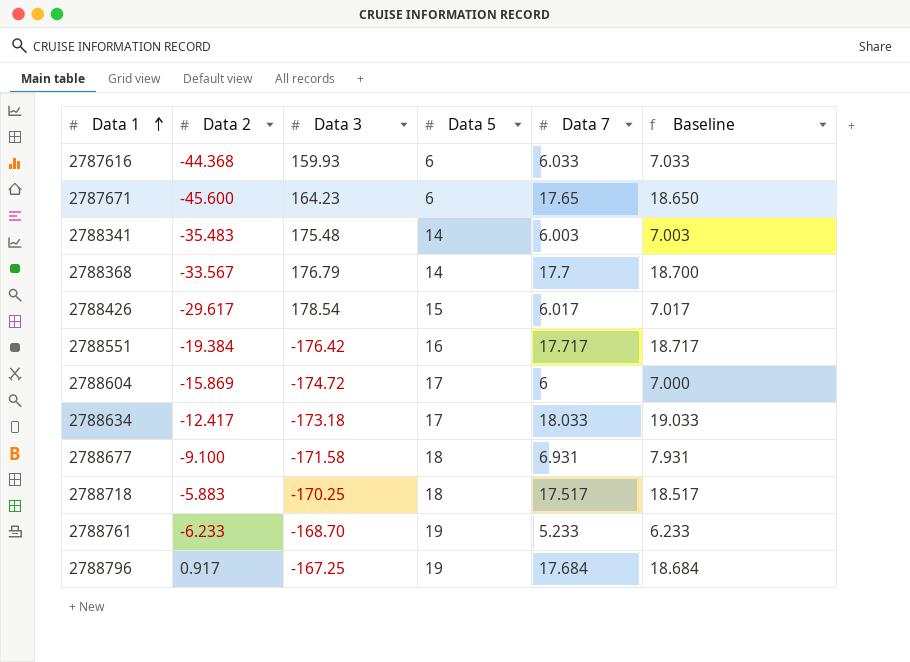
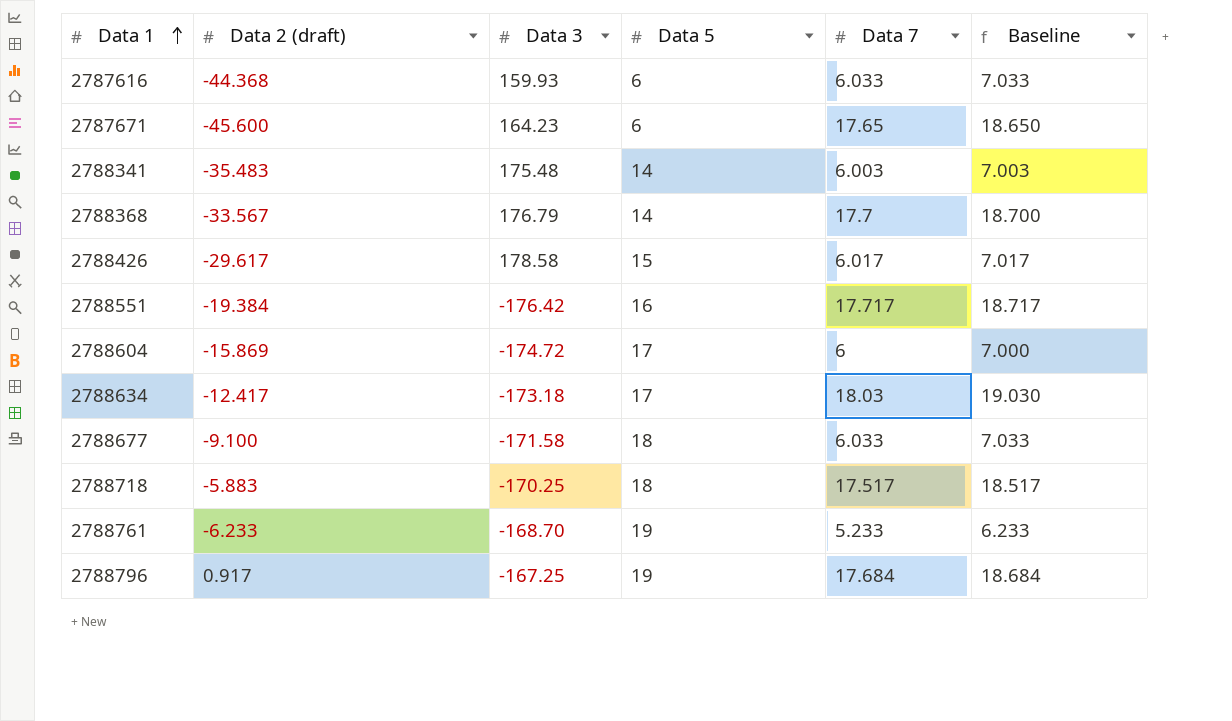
column name: Data 2 -> Data 2 (draft)
2788426 | Data 3: 178.54 -> 178.58
2788634 | Data 7: 18.033 -> 18.03
2788634 | Baseline: 19.033 -> 19.030
2788677 | Data 7: 6.931 -> 6.033
2788677 | Baseline: 7.931 -> 7.033

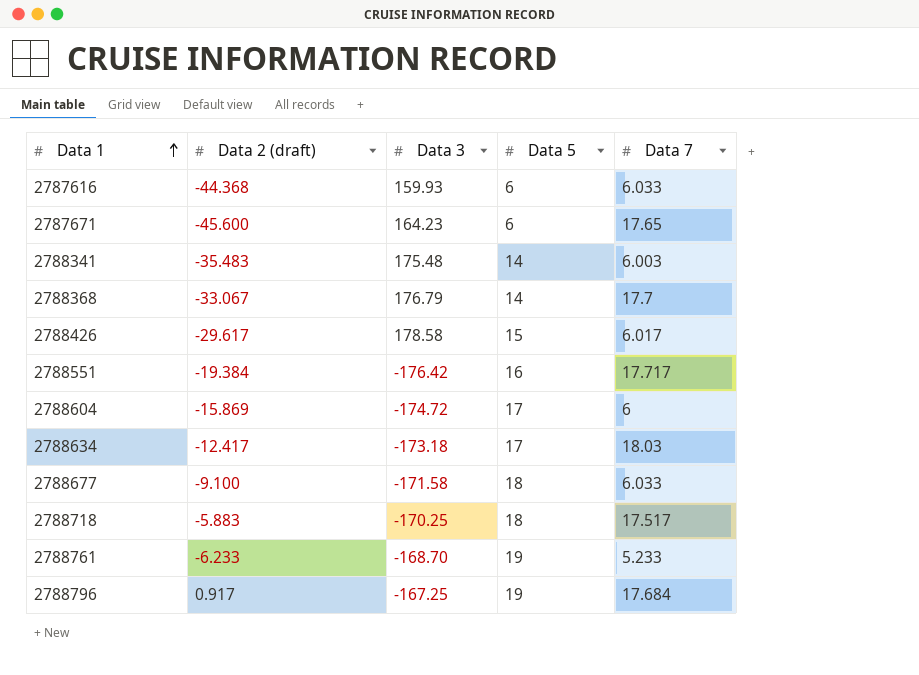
column Baseline | formula: [Data 7] + 1 -> none
2788368 | Data 2 (draft): -33.567 -> -33.067

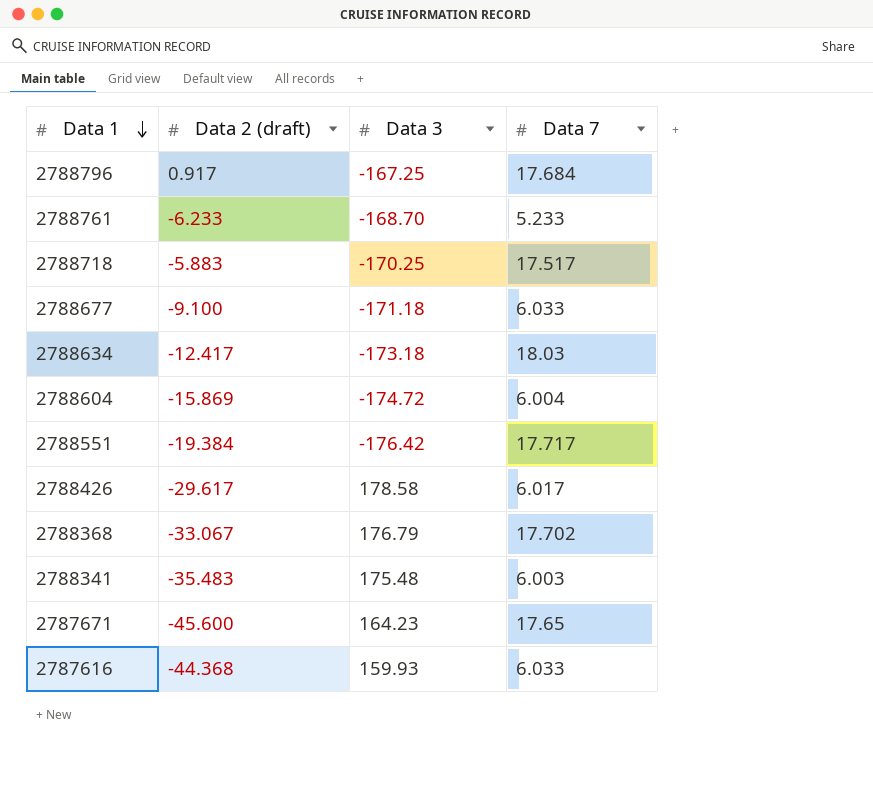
row order: Data 1 ascending -> Data 1 descending
column Data 5 | position: 4 -> none
2788677 | Data 3: -171.58 -> -171.18
2788604 | Data 7: 6 -> 6.004
2788368 | Data 7: 17.7 -> 17.702

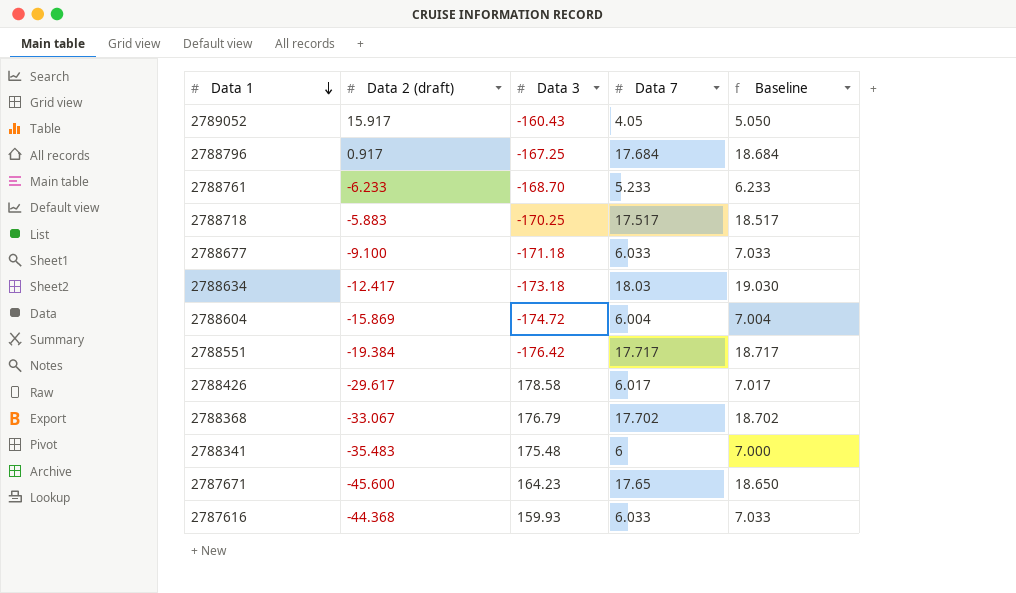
column Baseline | formula: none -> [Data 7] + 1
row 2789052: none -> 15.917 | -160.43 | 4.05 | 5.050
2788341 | Data 7: 6.003 -> 6

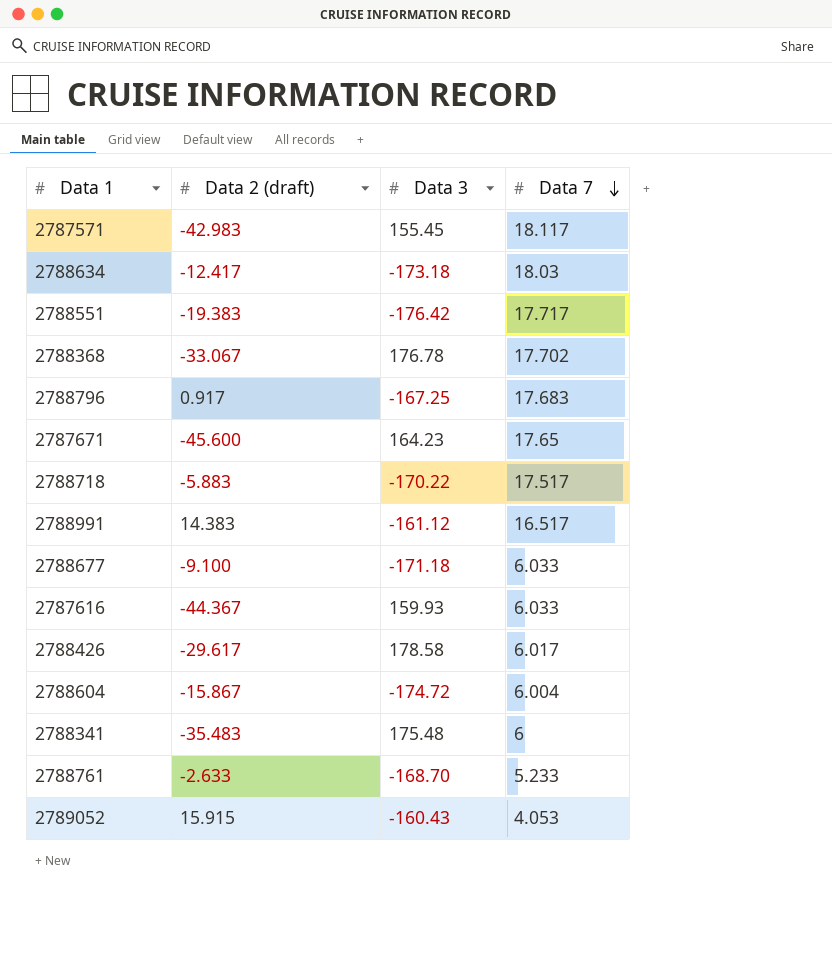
row order: Data 1 descending -> Data 7 descending
column Baseline | formula: [Data 7] + 1 -> none
row 2787571: none -> -42.983 | 155.45 | 18.117
2788551 | Data 2 (draft): -19.384 -> -19.383
2788368 | Data 3: 176.79 -> 176.78
2788796 | Data 7: 17.684 -> 17.683
2788718 | Data 3: -170.25 -> -170.22
row 2788991: none -> 14.383 | -161.12 | 16.517
2787616 | Data 2 (draft): -44.368 -> -44.367
2788604 | Data 2 (draft): -15.869 -> -15.867
2788761 | Data 2 (draft): -6.233 -> -2.633
2789052 | Data 2 (draft): 15.917 -> 15.915
2789052 | Data 7: 4.05 -> 4.053

